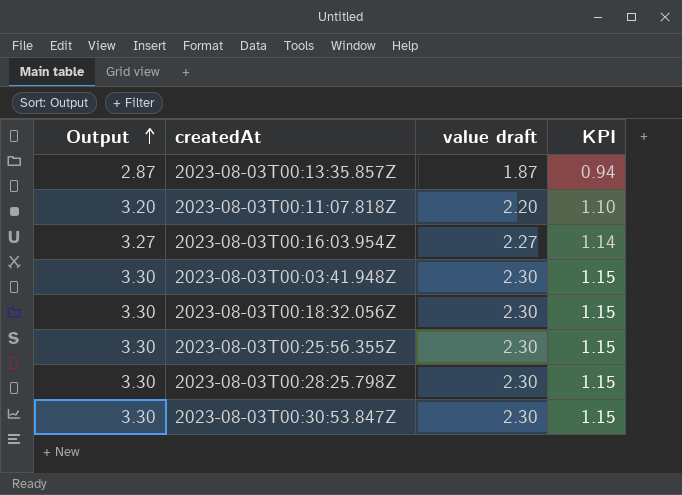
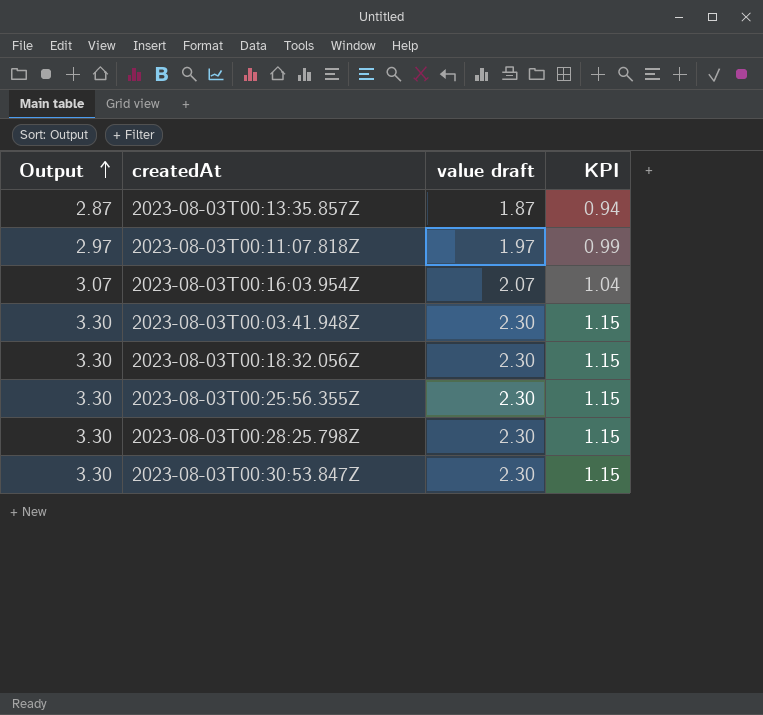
2023-08-03T00:11:07.818Z | Output: 3.20 -> 2.97
2023-08-03T00:11:07.818Z | value draft: 2.20 -> 1.97
2023-08-03T00:11:07.818Z | KPI: 1.10 -> 0.99
2023-08-03T00:16:03.954Z | Output: 3.27 -> 3.07
2023-08-03T00:16:03.954Z | value draft: 2.27 -> 2.07
2023-08-03T00:16:03.954Z | KPI: 1.14 -> 1.04

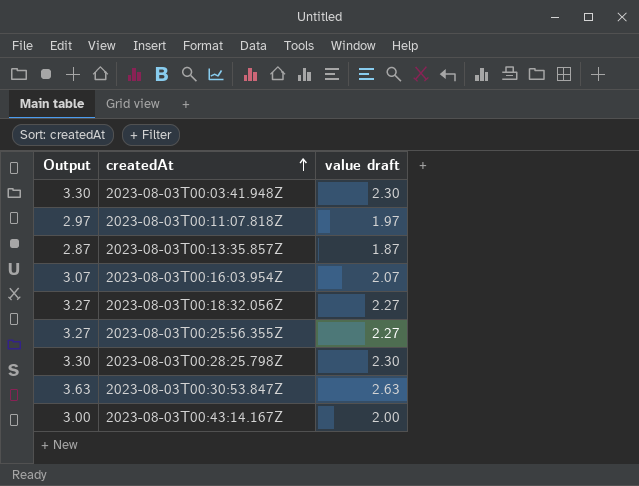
row order: Output ascending -> createdAt ascending
column KPI | formula: [value draft] * 0.5 -> none
2023-08-03T00:18:32.056Z | Output: 3.30 -> 3.27
2023-08-03T00:18:32.056Z | value draft: 2.30 -> 2.27
2023-08-03T00:25:56.355Z | Output: 3.30 -> 3.27
2023-08-03T00:25:56.355Z | value draft: 2.30 -> 2.27
2023-08-03T00:30:53.847Z | Output: 3.30 -> 3.63
2023-08-03T00:30:53.847Z | value draft: 2.30 -> 2.63
row 2023-08-03T00:43:14.167Z: none -> 3.00 | 2.00

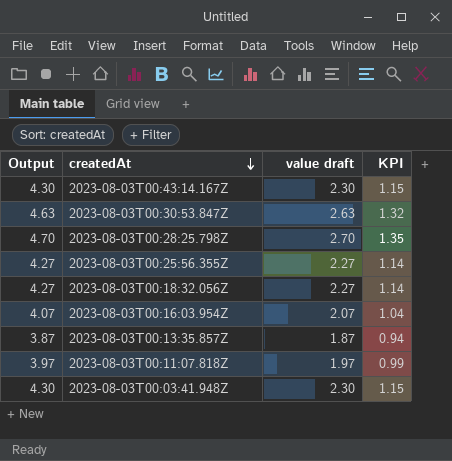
row order: createdAt ascending -> createdAt descending
column Output | formula: [value draft] + 1 -> [value draft] + 2
column KPI | formula: none -> [value draft] * 0.5
2023-08-03T00:43:14.167Z | value draft: 2.00 -> 2.30
2023-08-03T00:28:25.798Z | value draft: 2.30 -> 2.70

